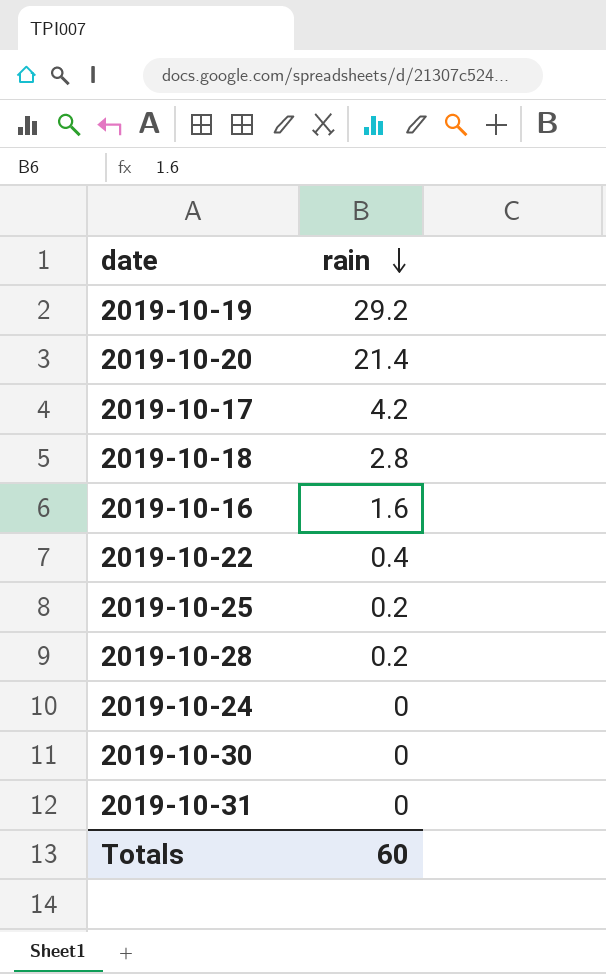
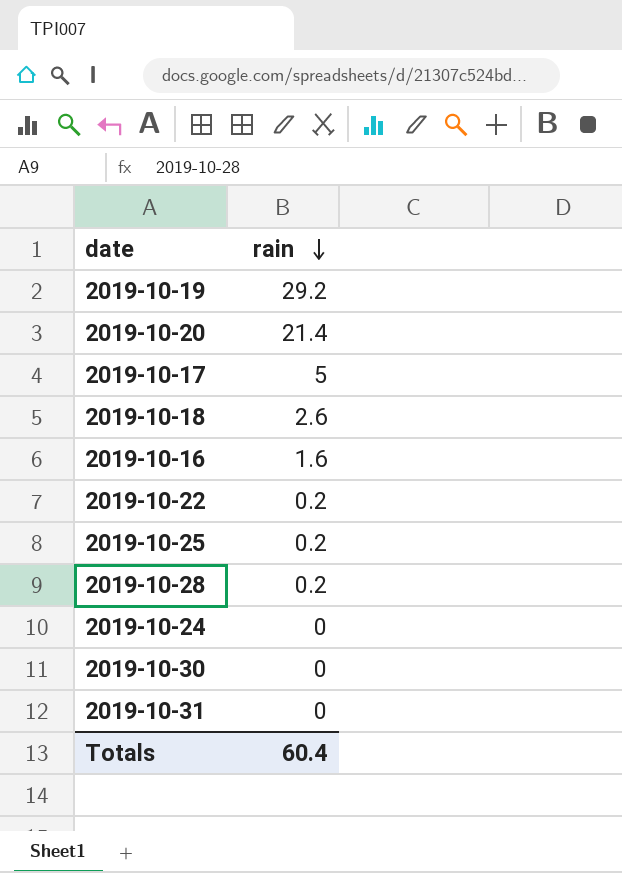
2019-10-17 | rain: 4.2 -> 5
2019-10-18 | rain: 2.8 -> 2.6
2019-10-22 | rain: 0.4 -> 0.2
Totals | rain: 60 -> 60.4

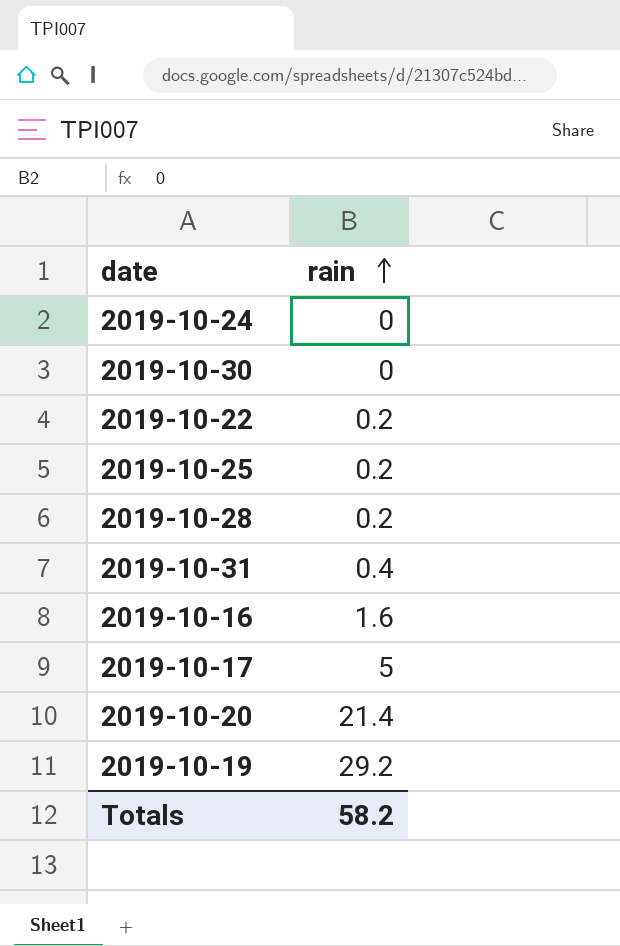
row order: rain descending -> rain ascending
row 2019-10-18: 2.6 -> none
2019-10-31 | rain: 0 -> 0.4
Totals | rain: 60.4 -> 58.2

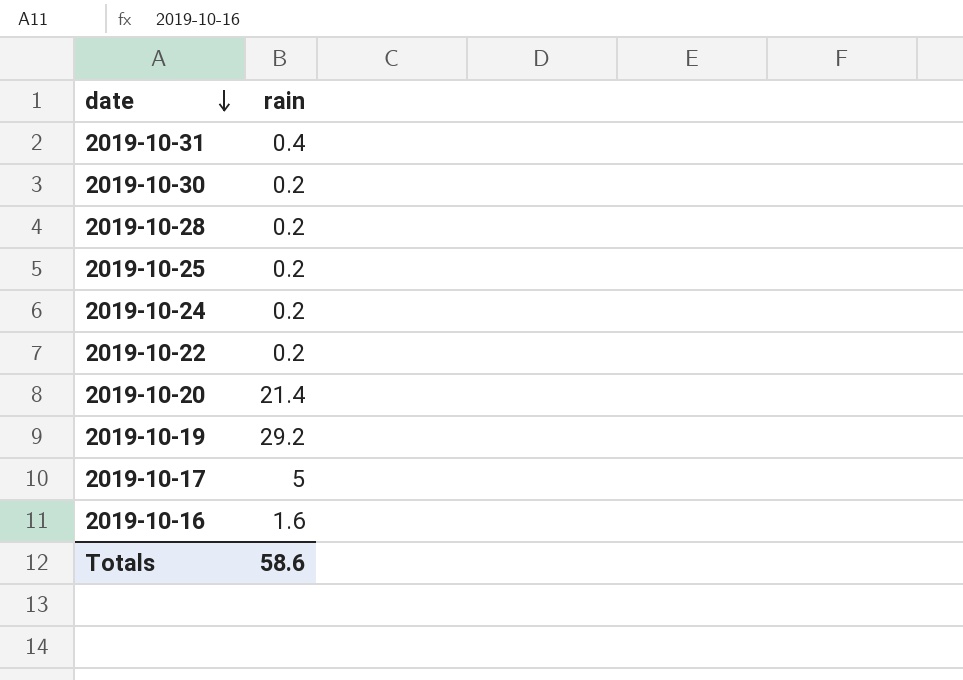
row order: rain ascending -> date descending
2019-10-30 | rain: 0 -> 0.2
2019-10-24 | rain: 0 -> 0.2
Totals | rain: 58.2 -> 58.6

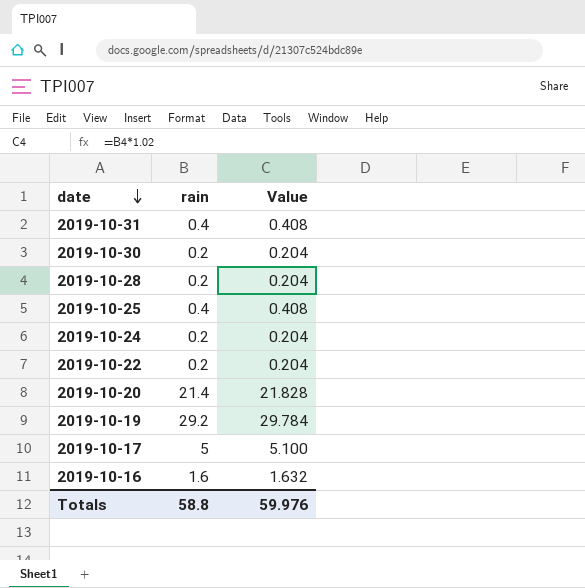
column Value | formula: none -> [rain] * 1.02
2019-10-25 | rain: 0.2 -> 0.4
Totals | rain: 58.6 -> 58.8

